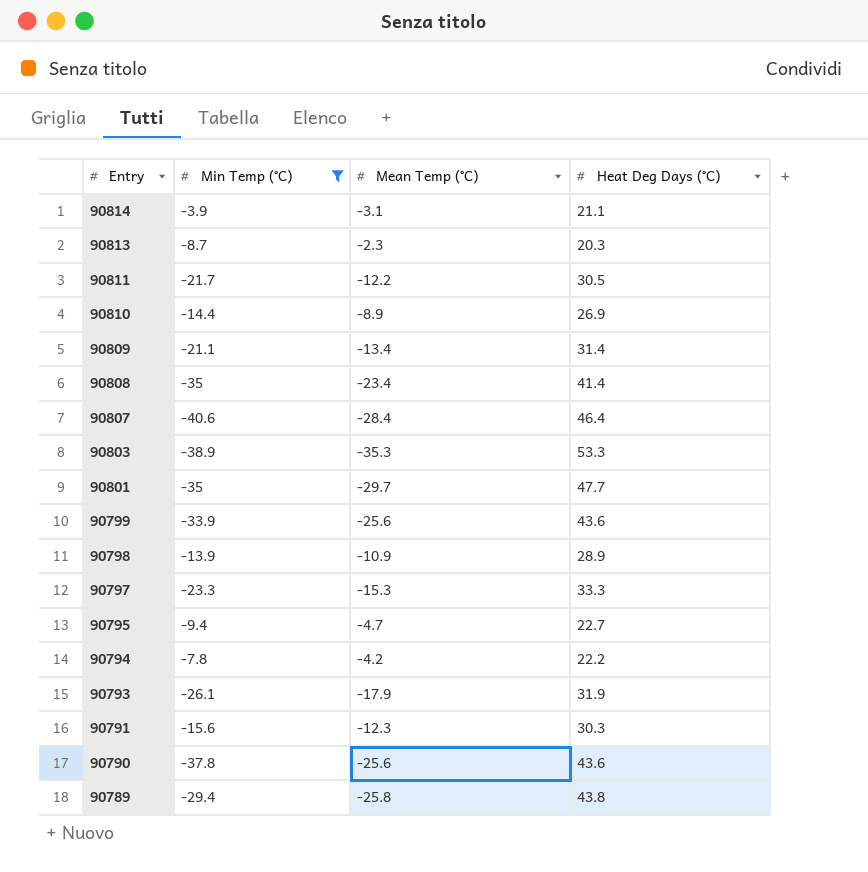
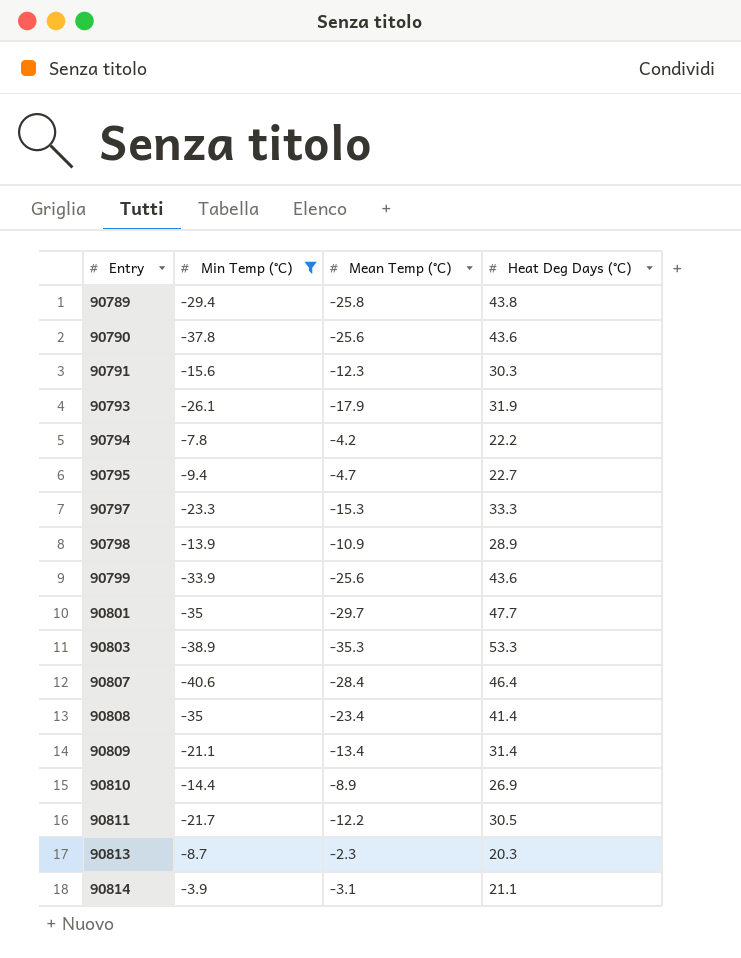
row order: Entry descending -> Entry ascending

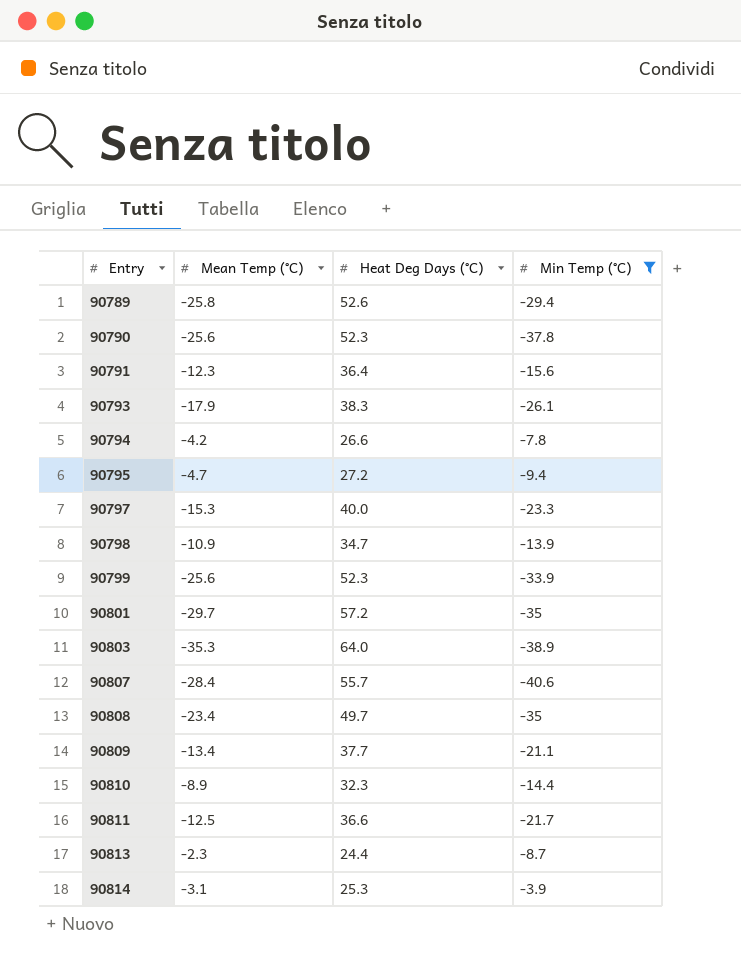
column Min Temp (°C) | position: 2 -> 4
90789 | Heat Deg Days (°C): 43.8 -> 52.6
90790 | Heat Deg Days (°C): 43.6 -> 52.3
90791 | Heat Deg Days (°C): 30.3 -> 36.4
90793 | Heat Deg Days (°C): 31.9 -> 38.3
90794 | Heat Deg Days (°C): 22.2 -> 26.6
90795 | Heat Deg Days (°C): 22.7 -> 27.2
90797 | Heat Deg Days (°C): 33.3 -> 40.0
90798 | Heat Deg Days (°C): 28.9 -> 34.7
90799 | Heat Deg Days (°C): 43.6 -> 52.3
90801 | Heat Deg Days (°C): 47.7 -> 57.2
90803 | Heat Deg Days (°C): 53.3 -> 64.0
90807 | Heat Deg Days (°C): 46.4 -> 55.7
90808 | Heat Deg Days (°C): 41.4 -> 49.7
90809 | Heat Deg Days (°C): 31.4 -> 37.7
90810 | Heat Deg Days (°C): 26.9 -> 32.3
90811 | Mean Temp (°C): -12.2 -> -12.5
90811 | Heat Deg Days (°C): 30.5 -> 36.6
90813 | Heat Deg Days (°C): 20.3 -> 24.4
90814 | Heat Deg Days (°C): 21.1 -> 25.3

